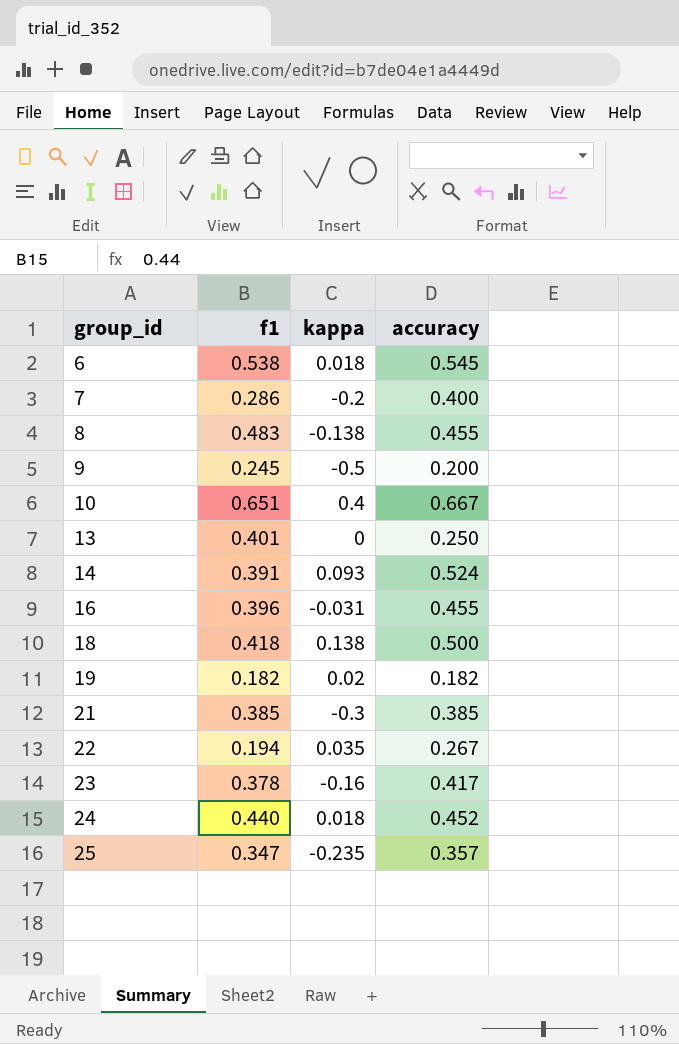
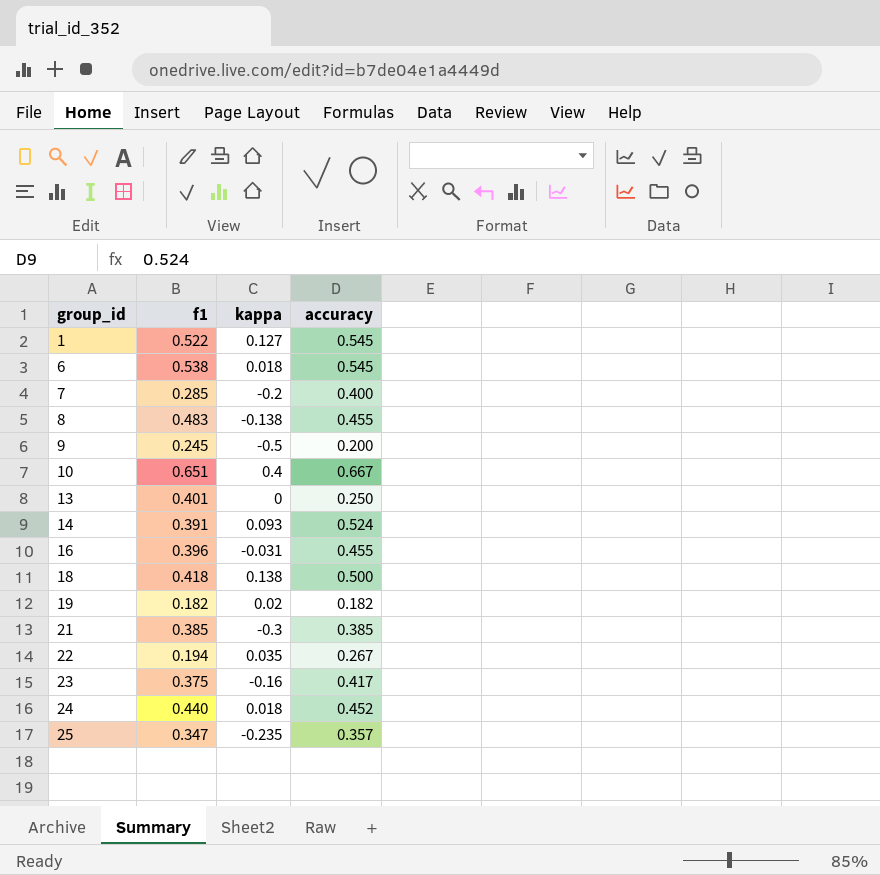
row 1: none -> 0.522 | 0.127 | 0.545
7 | f1: 0.286 -> 0.285
23 | f1: 0.378 -> 0.375

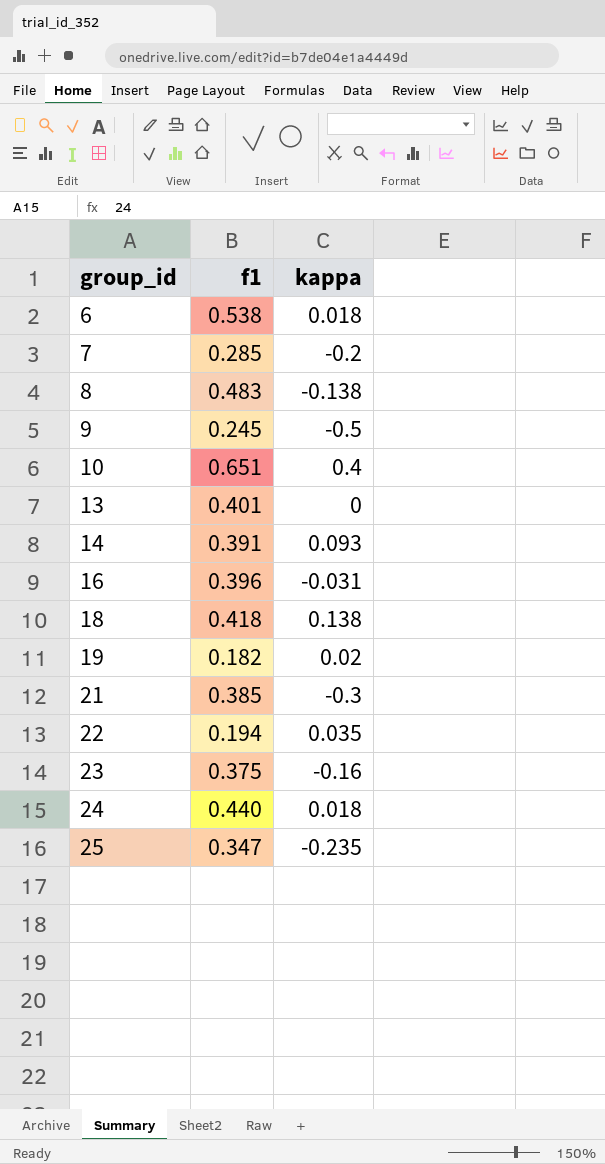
column accuracy | position: 4 -> none
row 1: 0.522 | 0.127 | 0.545 -> none

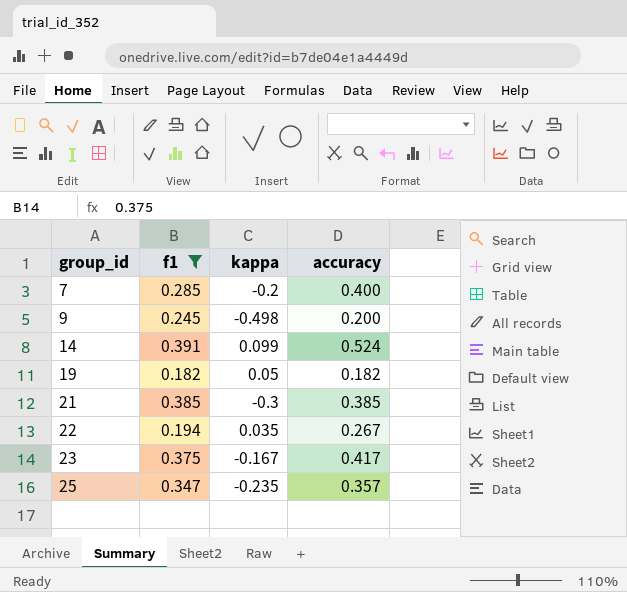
filter: none -> f1 <= 0.391
column accuracy | position: none -> 4
9 | kappa: -0.5 -> -0.498
14 | kappa: 0.093 -> 0.099
19 | kappa: 0.02 -> 0.05
23 | kappa: -0.16 -> -0.167

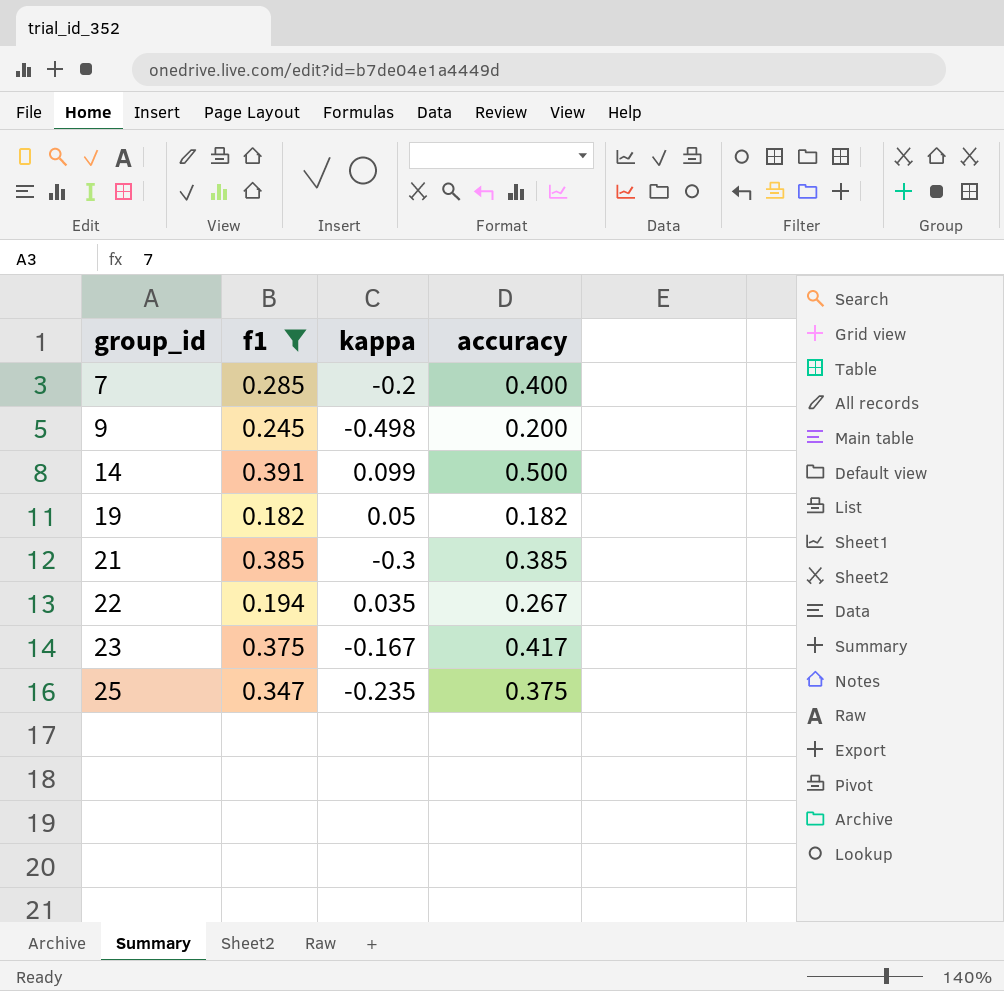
14 | accuracy: 0.524 -> 0.500
25 | accuracy: 0.357 -> 0.375

